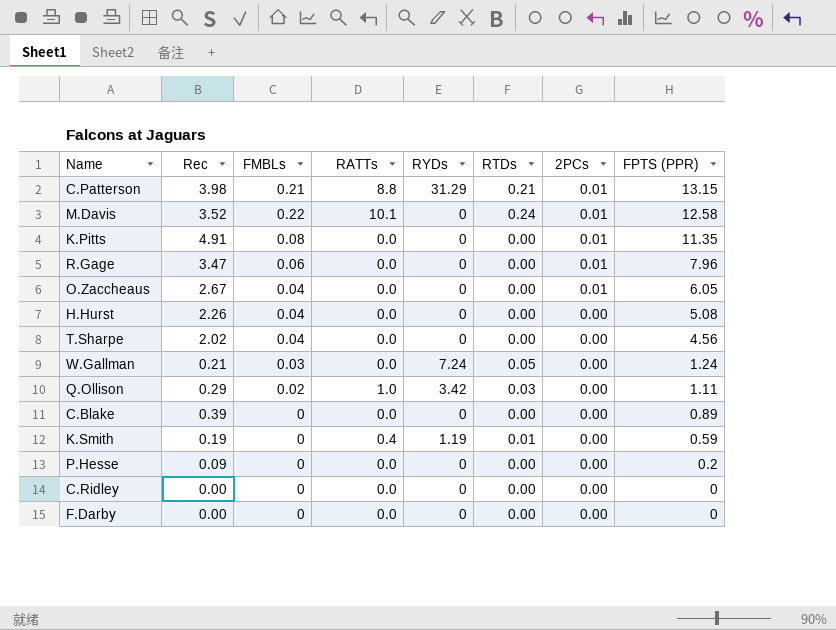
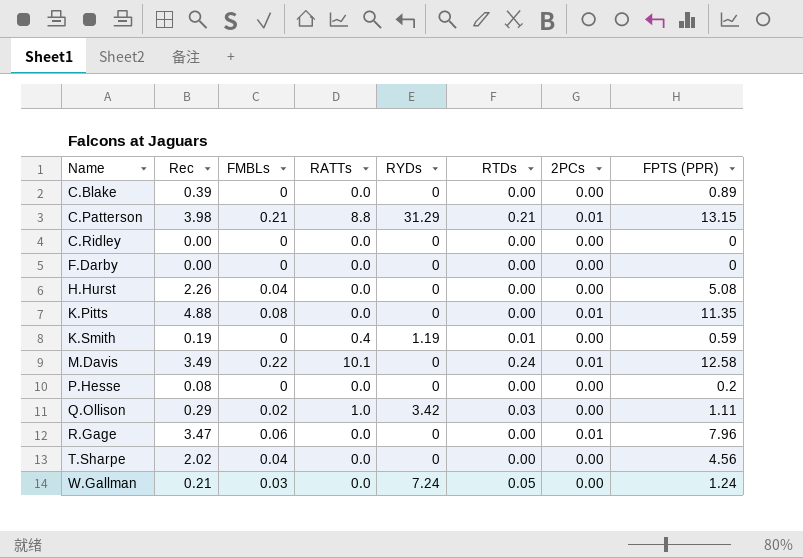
row order: 2PCs descending -> Name ascending
row O.Zaccheaus: 2.67 | 0.04 | 0.0 | 0 | 0.00 | 0.01 | 6.05 -> none
K.Pitts | Rec: 4.91 -> 4.88
M.Davis | Rec: 3.52 -> 3.49
P.Hesse | Rec: 0.09 -> 0.08

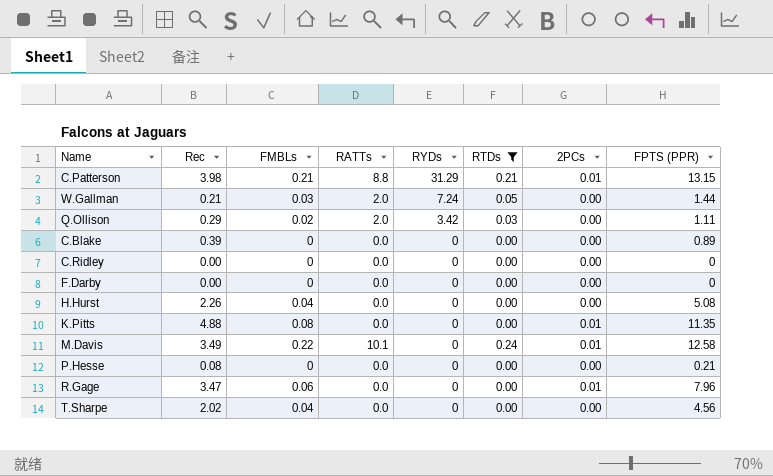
filter: none -> RTDs != 0.01
row order: Name ascending -> RYDs descending
W.Gallman | RATTs: 0.0 -> 2.0
W.Gallman | FPTS (PPR): 1.24 -> 1.44
Q.Ollison | RATTs: 1.0 -> 2.0
P.Hesse | FPTS (PPR): 0.2 -> 0.21

